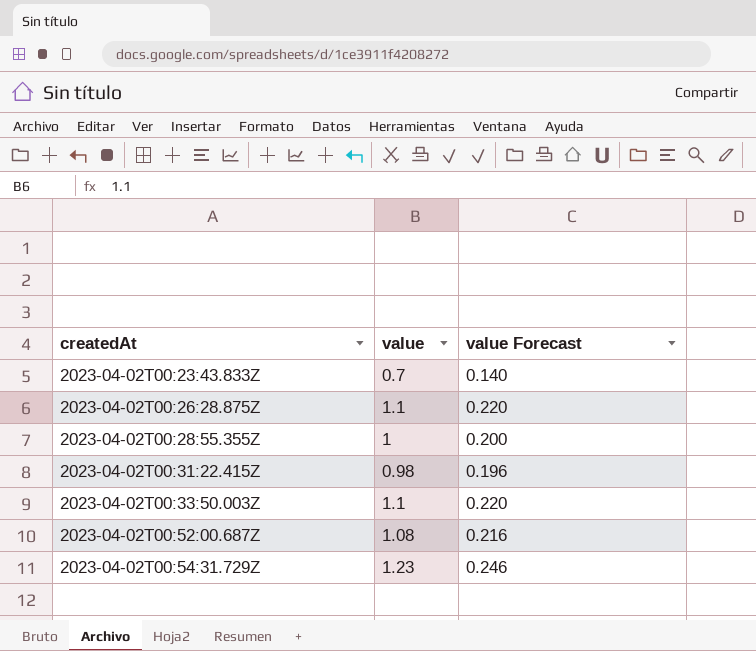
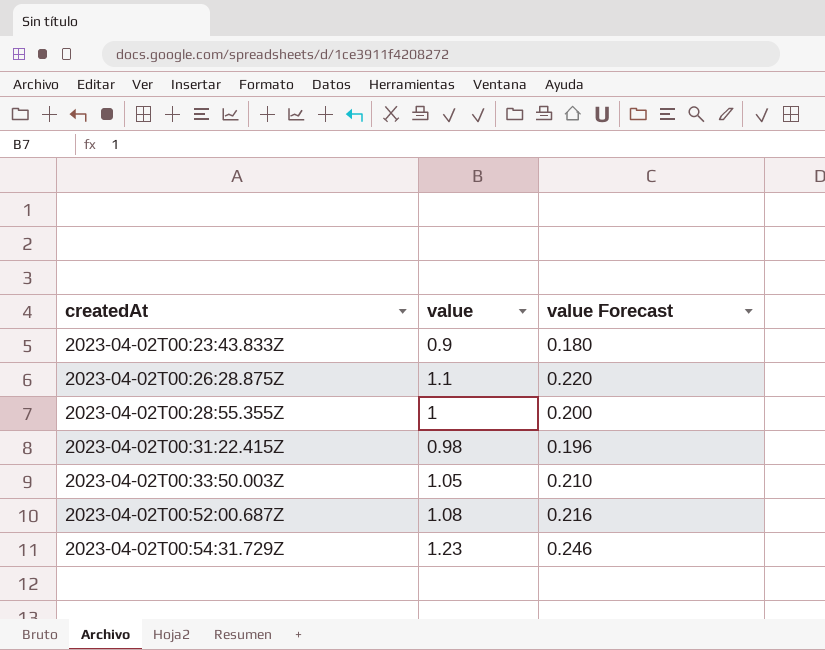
2023-04-02T00:23:43.833Z | value: 0.7 -> 0.9
2023-04-02T00:23:43.833Z | value Forecast: 0.140 -> 0.180
2023-04-02T00:33:50.003Z | value: 1.1 -> 1.05
2023-04-02T00:33:50.003Z | value Forecast: 0.220 -> 0.210

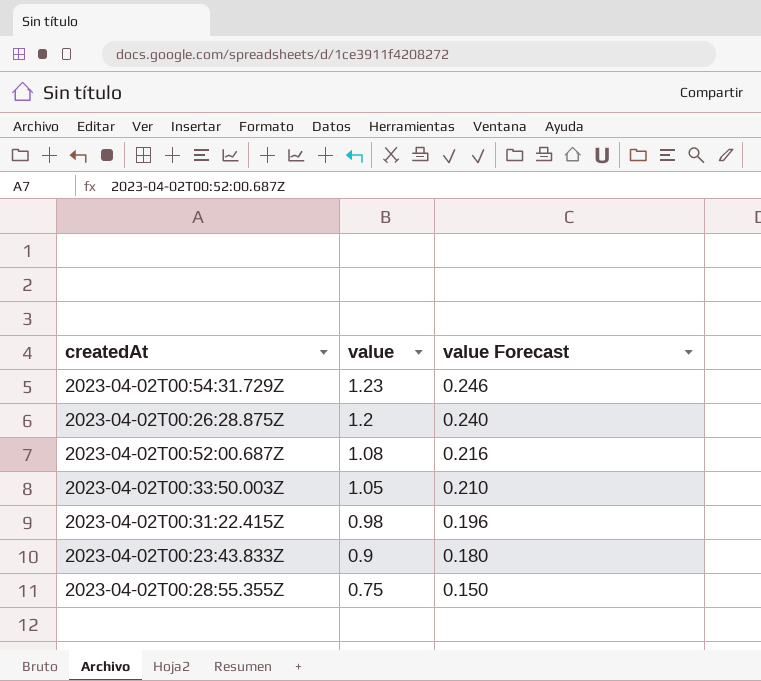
row order: createdAt ascending -> value descending
2023-04-02T00:26:28.875Z | value: 1.1 -> 1.2
2023-04-02T00:26:28.875Z | value Forecast: 0.220 -> 0.240
2023-04-02T00:28:55.355Z | value: 1 -> 0.75
2023-04-02T00:28:55.355Z | value Forecast: 0.200 -> 0.150

